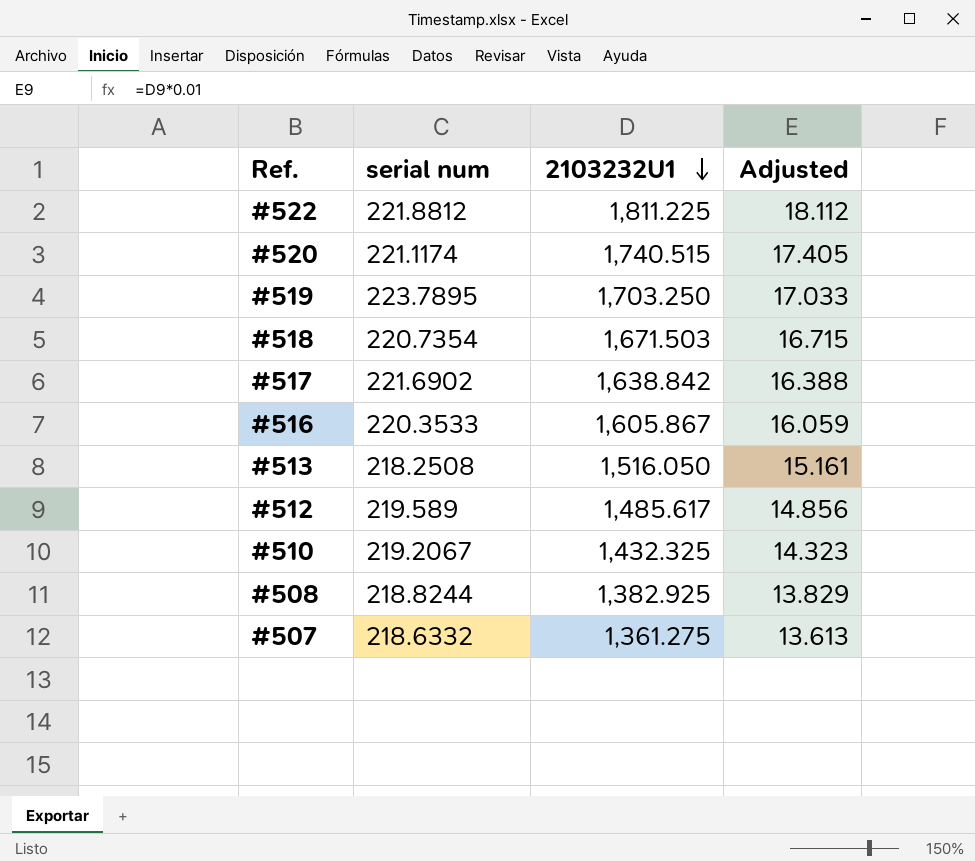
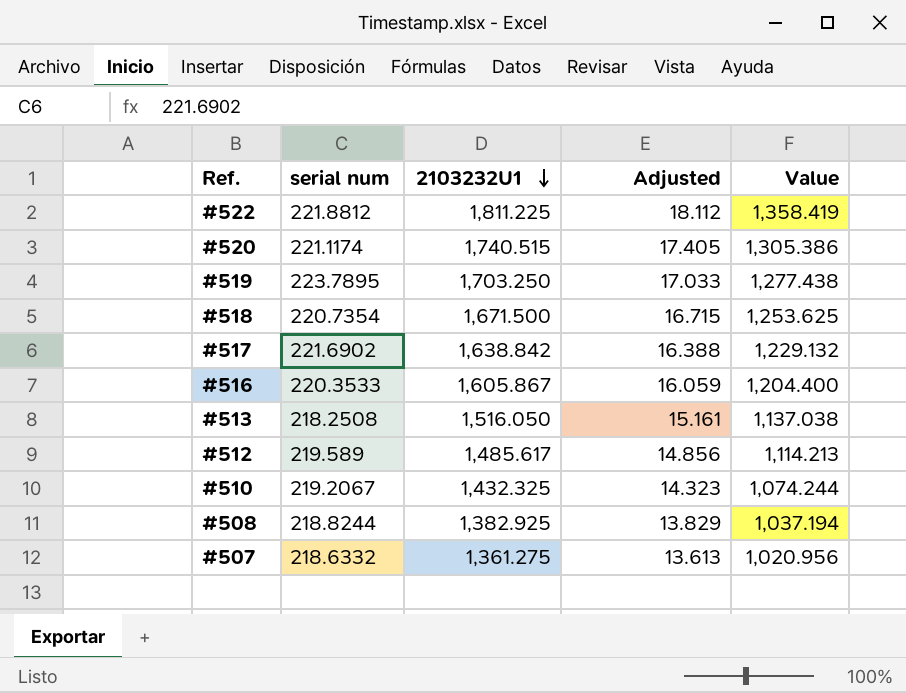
column Value | formula: none -> [2103232U1] * 0.75
#518 | 2103232U1: 1,671.503 -> 1,671.500

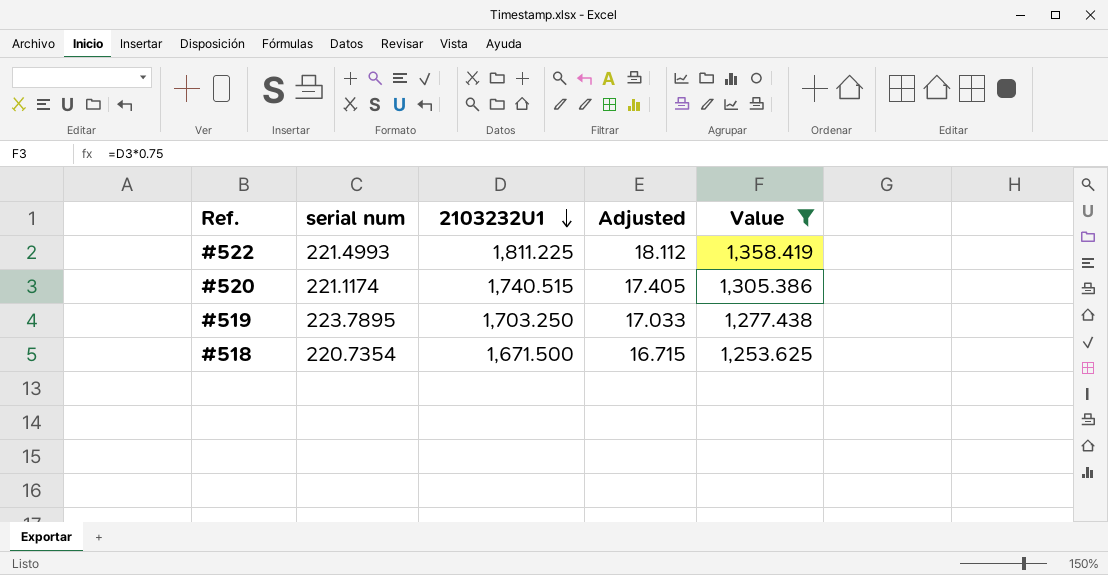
filter: none -> Value >= 1,253.625
#522 | serial num: 221.8812 -> 221.4993

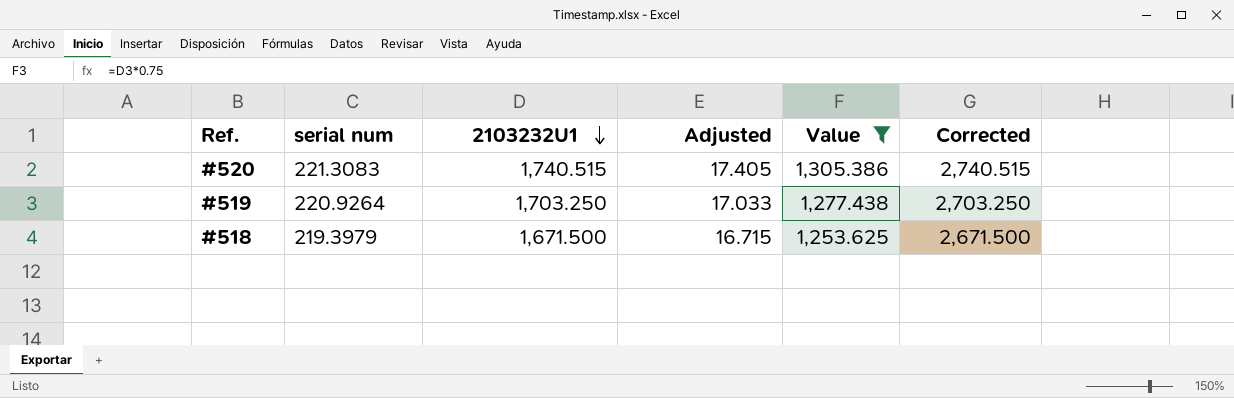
column Corrected | formula: none -> [2103232U1] + 1000
row #522: 221.4993 | 1,811.225 | 18.112 | 1,358.419 -> none
#520 | serial num: 221.1174 -> 221.3083
#519 | serial num: 223.7895 -> 220.9264
#518 | serial num: 220.7354 -> 219.3979

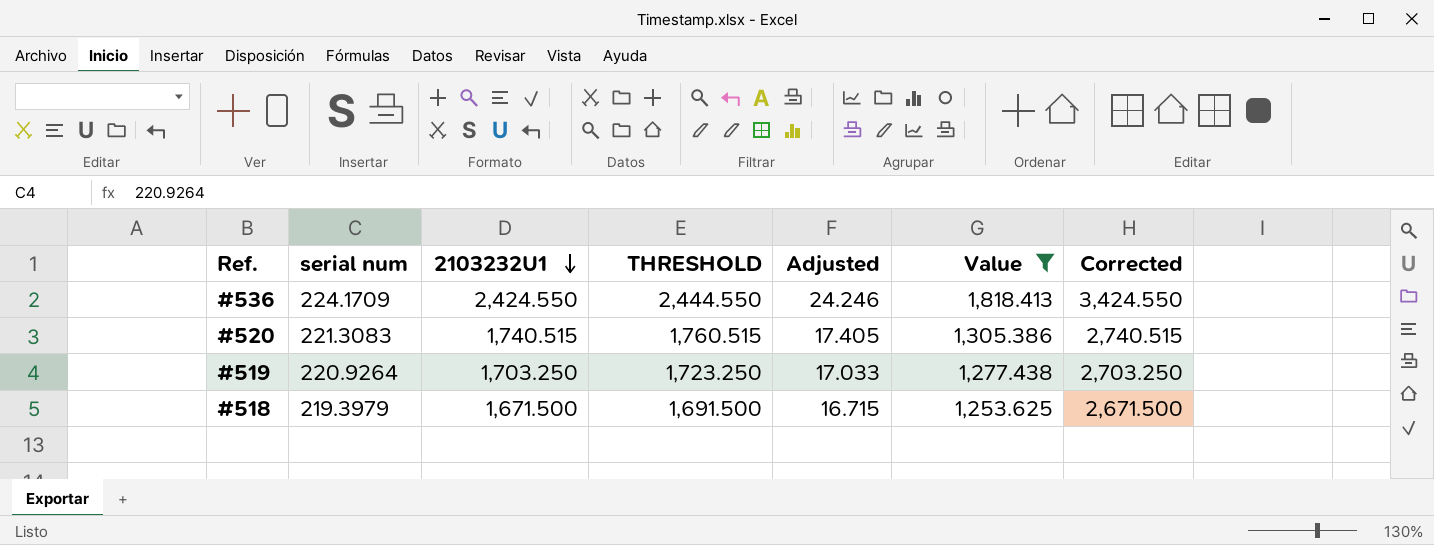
column THRESHOLD | formula: none -> [2103232U1] + 20
row #536: none -> 224.1709 | 2,424.550 | 2,444.550 | 24.246 | 1,818.413 | 3,424.550

